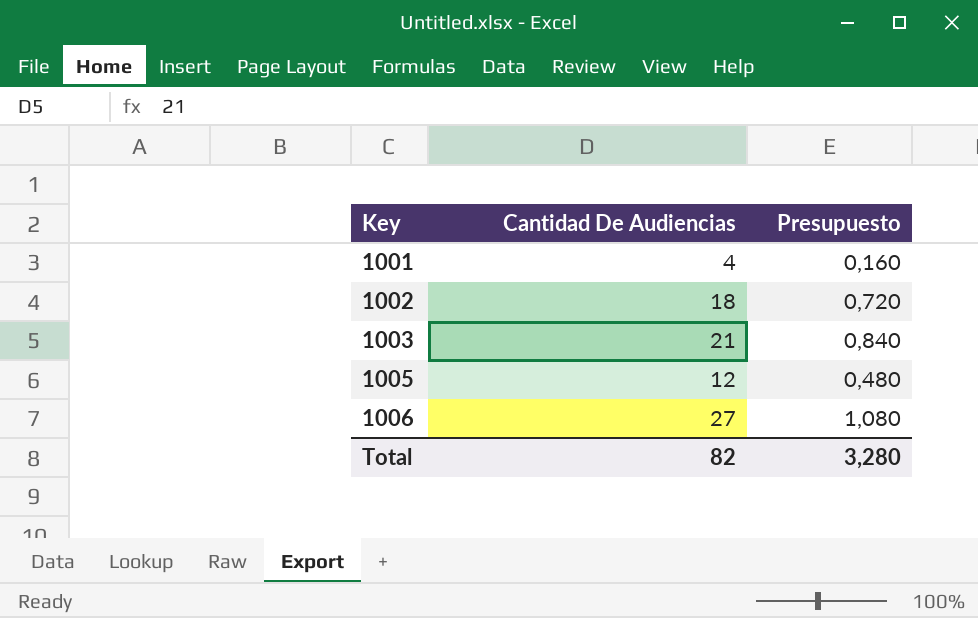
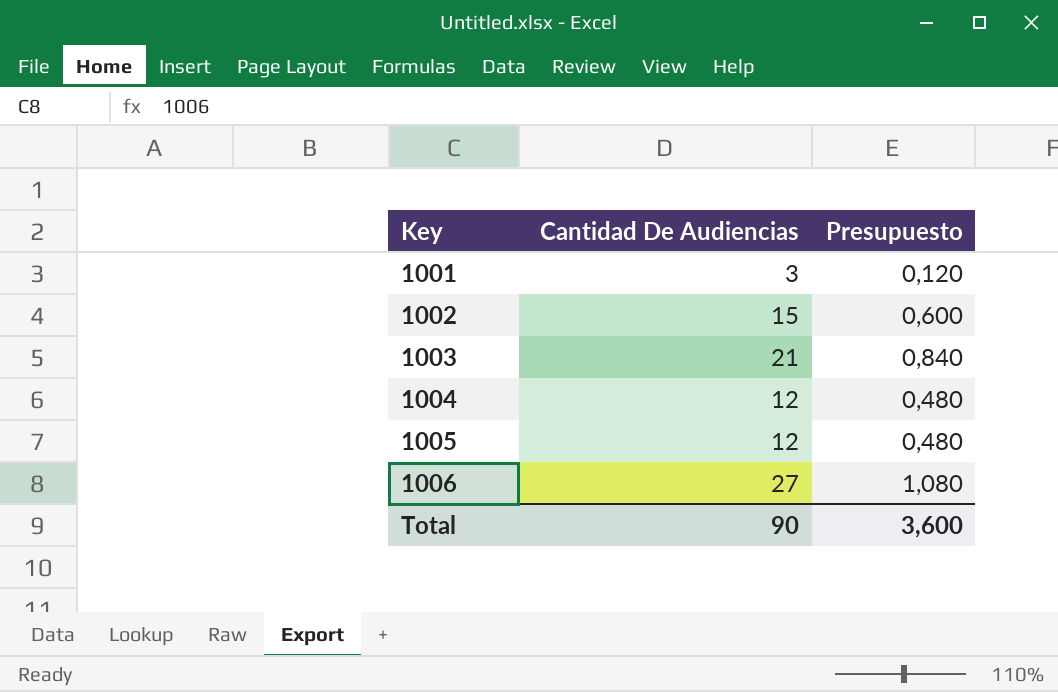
1001 | Cantidad De Audiencias: 4 -> 3
1001 | Presupuesto: 0,160 -> 0,120
1002 | Cantidad De Audiencias: 18 -> 15
1002 | Presupuesto: 0,720 -> 0,600
row 1004: none -> 12 | 0,480
Total | Cantidad De Audiencias: 82 -> 90
Total | Presupuesto: 3,280 -> 3,600

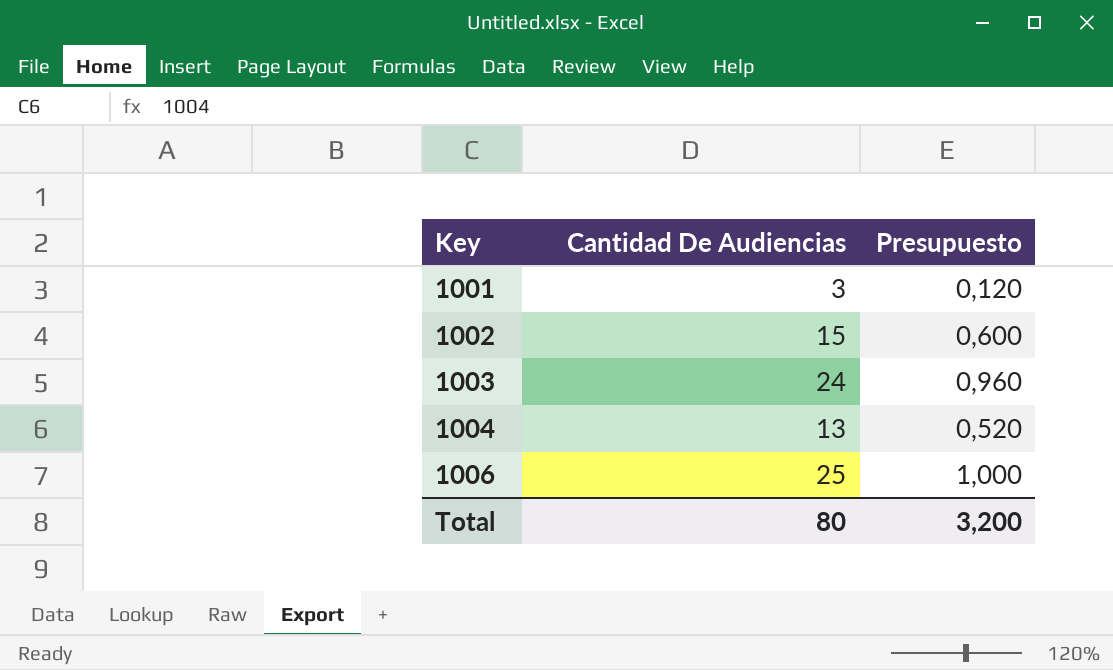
row 1005: 12 | 0,480 -> none
1003 | Cantidad De Audiencias: 21 -> 24
1003 | Presupuesto: 0,840 -> 0,960
1004 | Cantidad De Audiencias: 12 -> 13
1004 | Presupuesto: 0,480 -> 0,520
1006 | Cantidad De Audiencias: 27 -> 25
1006 | Presupuesto: 1,080 -> 1,000
Total | Cantidad De Audiencias: 90 -> 80
Total | Presupuesto: 3,600 -> 3,200

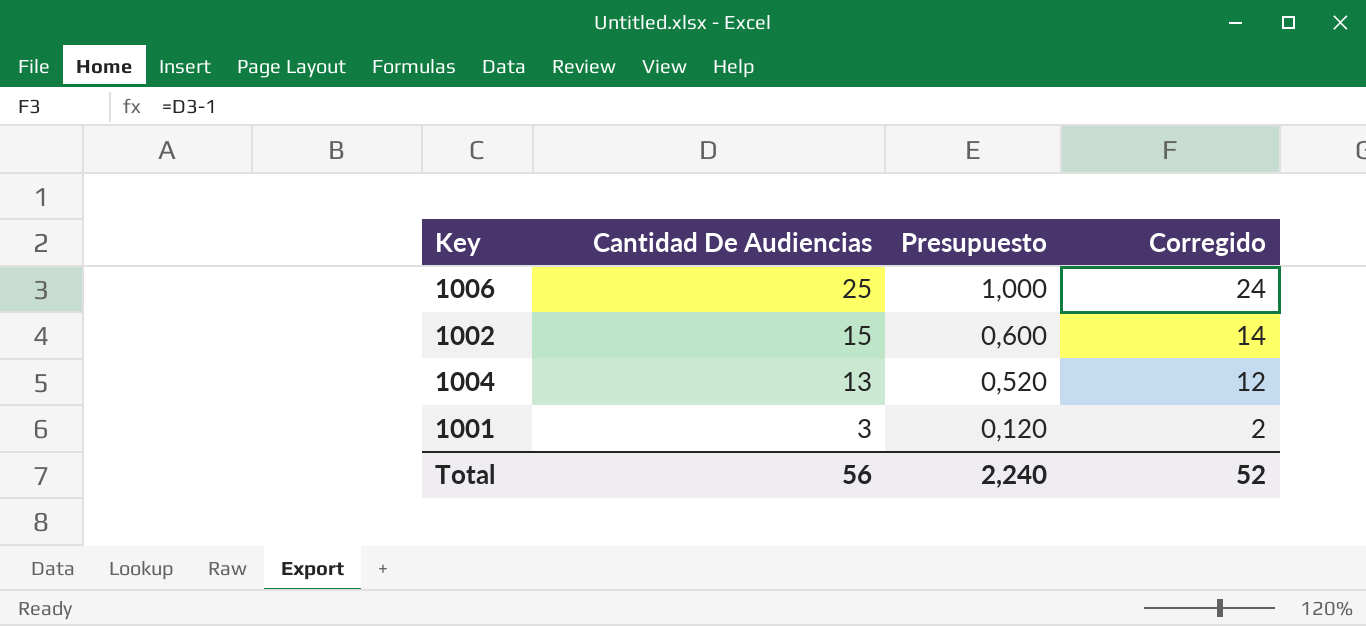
row order: Key ascending -> Cantidad De Audiencias descending
column Corregido | formula: none -> [Cantidad De Audiencias] - 1
row 1003: 24 | 0,960 -> none
Total | Cantidad De Audiencias: 80 -> 56
Total | Presupuesto: 3,200 -> 2,240

